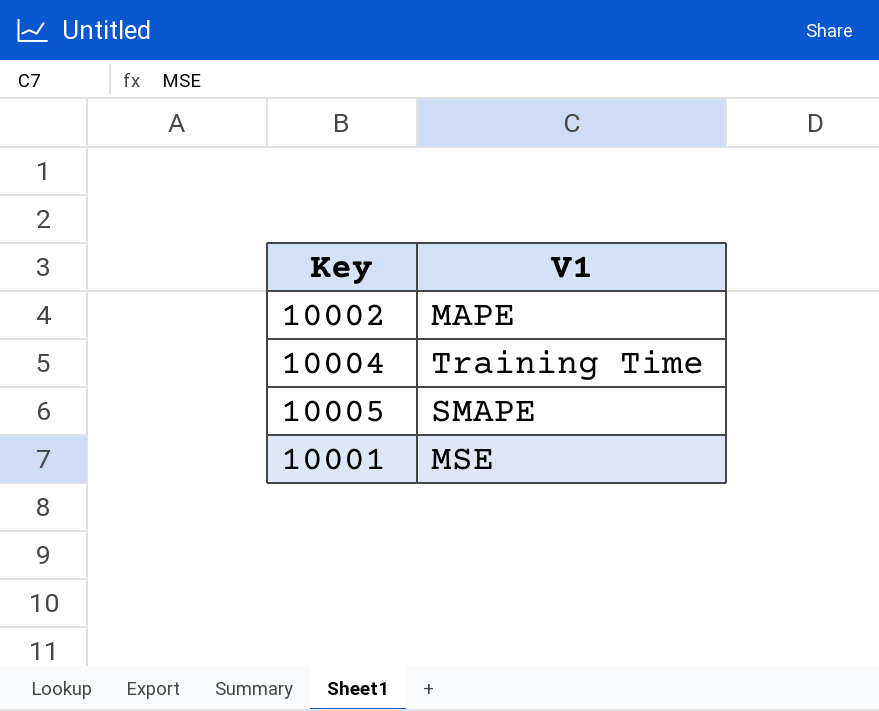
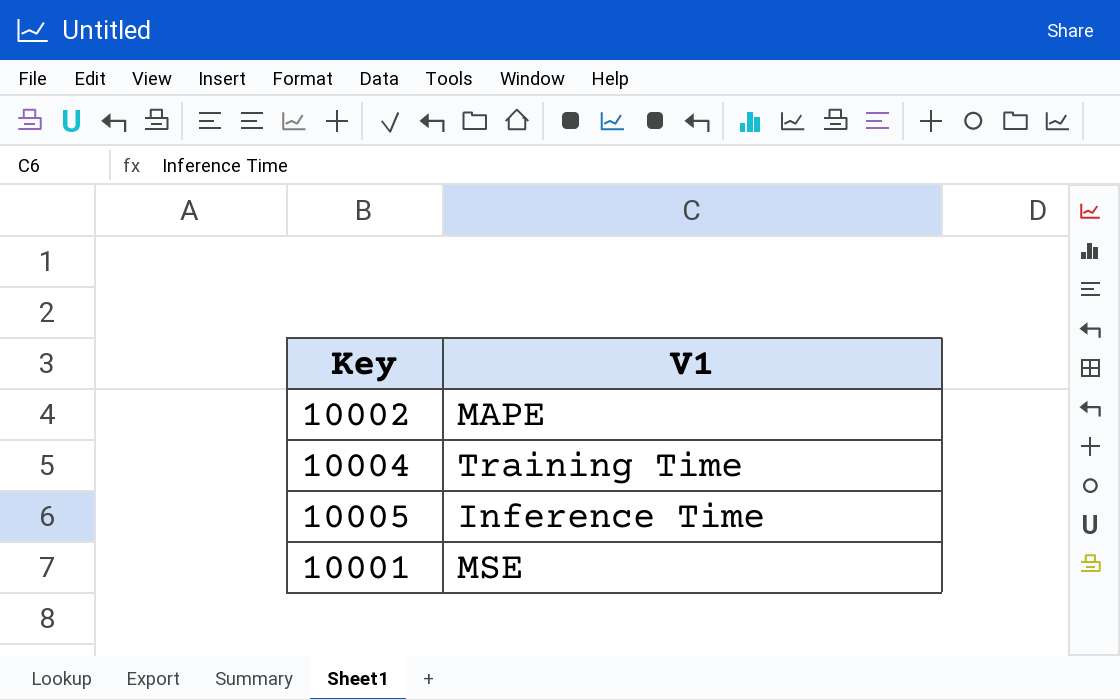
10005 | V1: SMAPE -> Inference Time

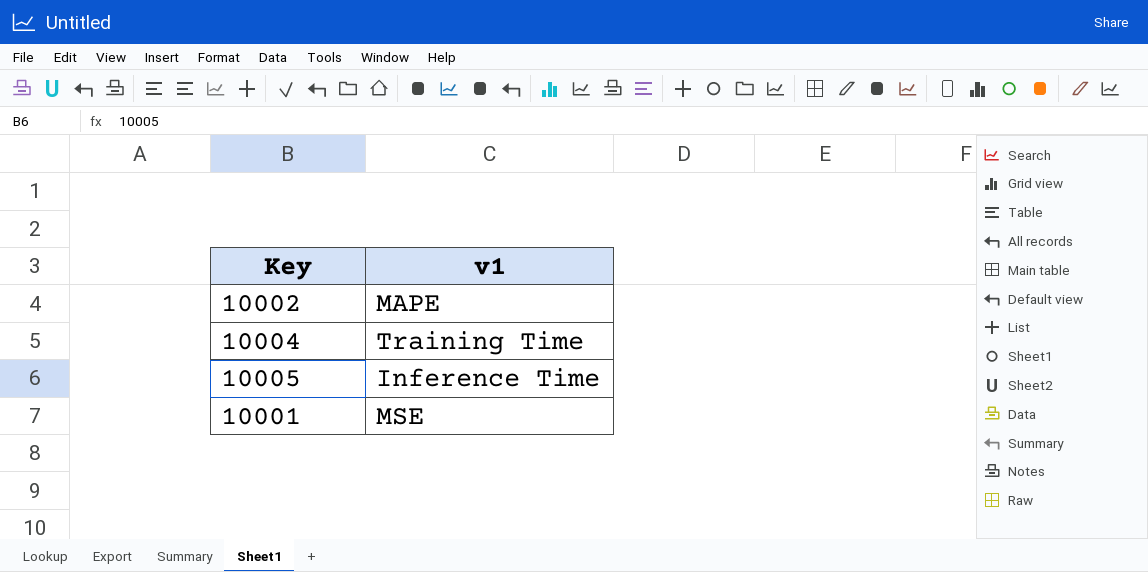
column name: V1 -> v1

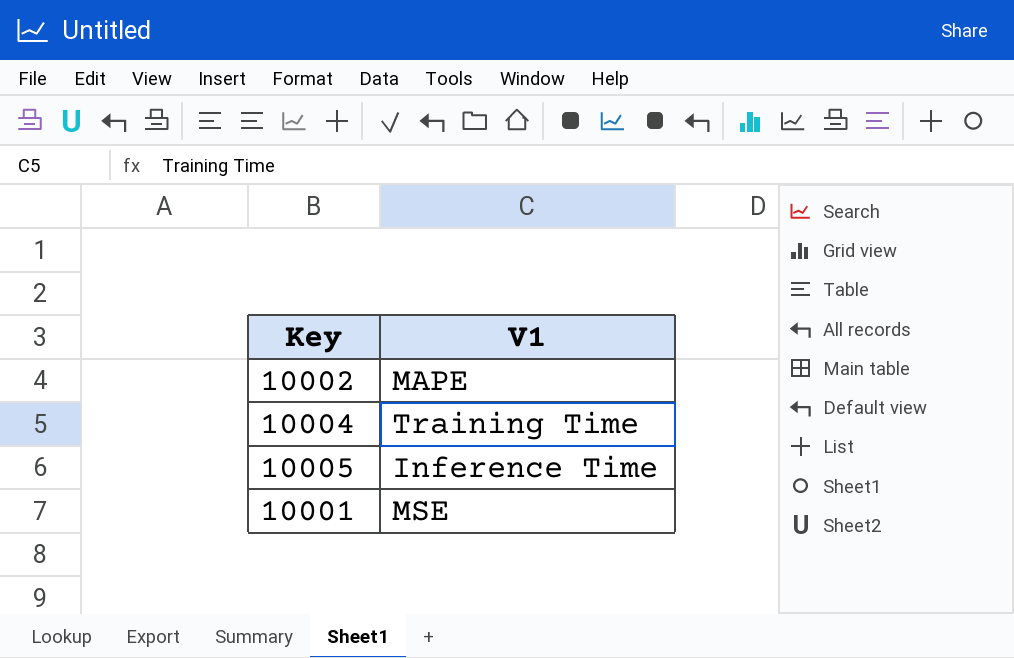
column name: v1 -> V1

